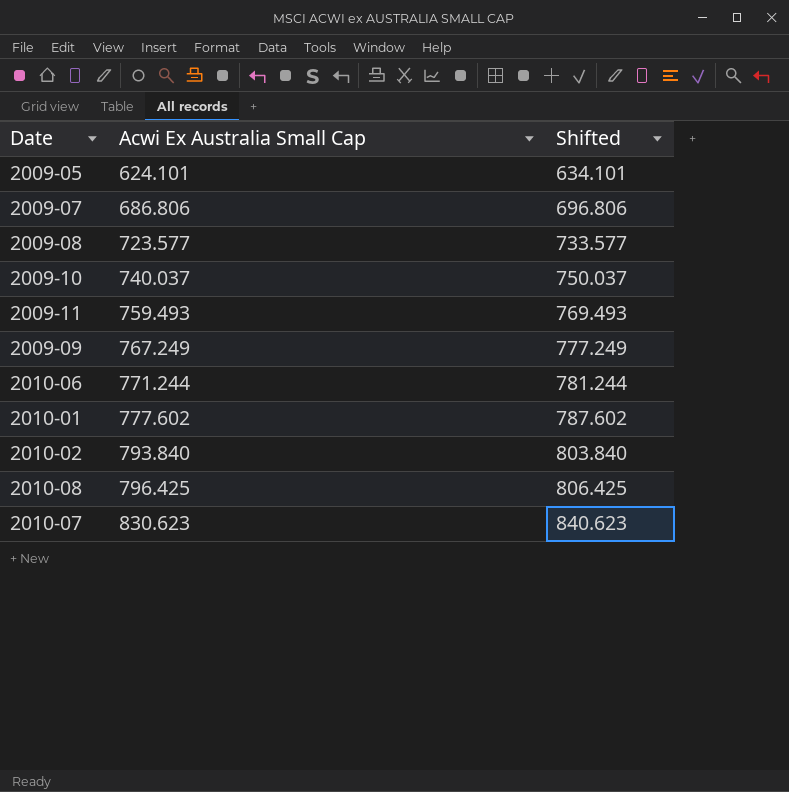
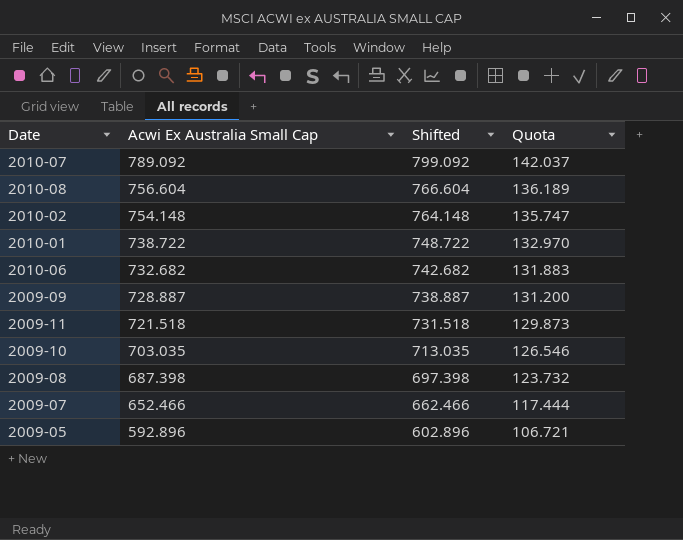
row order: Acwi Ex Australia Small Cap ascending -> Acwi Ex Australia Small Cap descending
column Quota | formula: none -> [Acwi Ex Australia Small Cap] * 0.18
2010-07 | Acwi Ex Australia Small Cap: 830.623 -> 789.092
2010-07 | Shifted: 840.623 -> 799.092
2010-08 | Acwi Ex Australia Small Cap: 796.425 -> 756.604
2010-08 | Shifted: 806.425 -> 766.604
2010-02 | Acwi Ex Australia Small Cap: 793.840 -> 754.148
2010-02 | Shifted: 803.840 -> 764.148
2010-01 | Acwi Ex Australia Small Cap: 777.602 -> 738.722
2010-01 | Shifted: 787.602 -> 748.722
2010-06 | Acwi Ex Australia Small Cap: 771.244 -> 732.682
2010-06 | Shifted: 781.244 -> 742.682
2009-09 | Acwi Ex Australia Small Cap: 767.249 -> 728.887
2009-09 | Shifted: 777.249 -> 738.887
2009-11 | Acwi Ex Australia Small Cap: 759.493 -> 721.518
2009-11 | Shifted: 769.493 -> 731.518
2009-10 | Acwi Ex Australia Small Cap: 740.037 -> 703.035
2009-10 | Shifted: 750.037 -> 713.035
2009-08 | Acwi Ex Australia Small Cap: 723.577 -> 687.398
2009-08 | Shifted: 733.577 -> 697.398
2009-07 | Acwi Ex Australia Small Cap: 686.806 -> 652.466
2009-07 | Shifted: 696.806 -> 662.466
2009-05 | Acwi Ex Australia Small Cap: 624.101 -> 592.896
2009-05 | Shifted: 634.101 -> 602.896

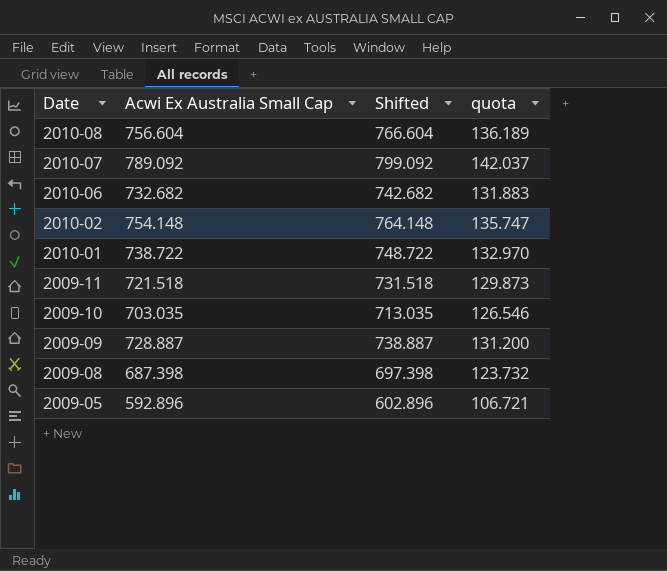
row order: Acwi Ex Australia Small Cap descending -> Date descending
column name: Quota -> quota
row 2009-07: 652.466 | 662.466 | 117.444 -> none

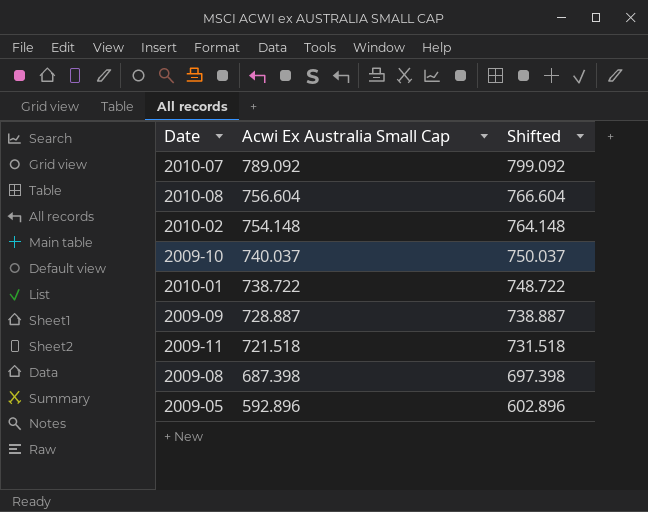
row order: Date descending -> Acwi Ex Australia Small Cap descending
column quota | formula: [Acwi Ex Australia Small Cap] * 0.18 -> none
row 2010-06: 732.682 | 742.682 | 131.883 -> none
2009-10 | Acwi Ex Australia Small Cap: 703.035 -> 740.037
2009-10 | Shifted: 713.035 -> 750.037

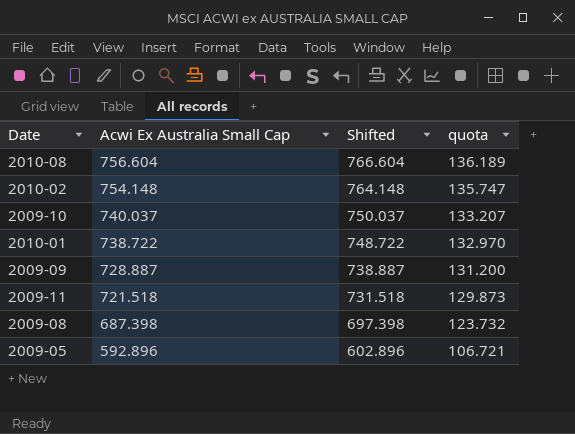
column quota | formula: none -> [Acwi Ex Australia Small Cap] * 0.18
row 2010-07: 789.092 | 799.092 -> none

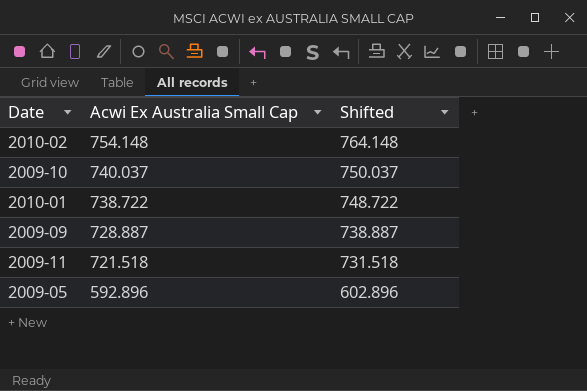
column quota | formula: [Acwi Ex Australia Small Cap] * 0.18 -> none
row 2010-08: 756.604 | 766.604 | 136.189 -> none
row 2009-08: 687.398 | 697.398 | 123.732 -> none

